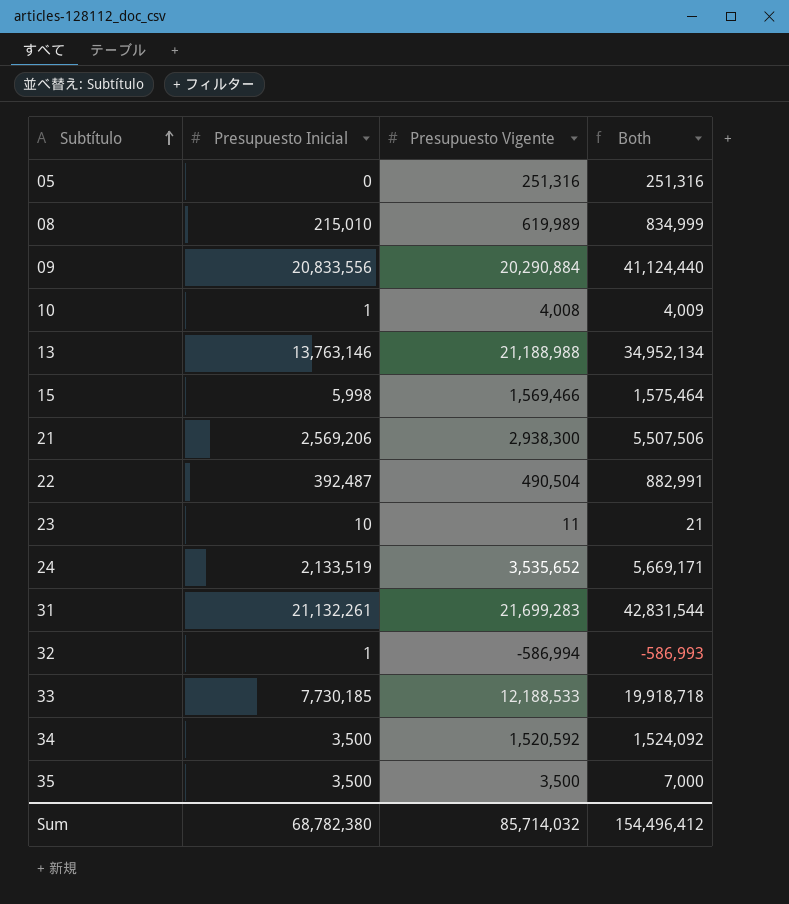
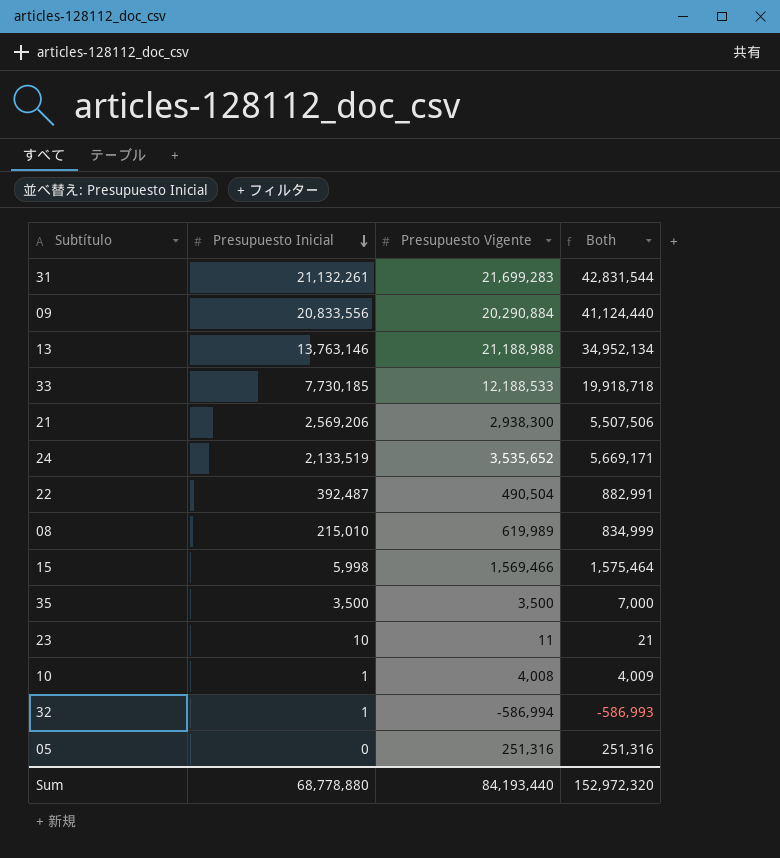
row order: Subtítulo ascending -> Presupuesto Inicial descending
row 34: 3,500 | 1,520,592 | 1,524,092 -> none
Sum | Presupuesto Inicial: 68,782,380 -> 68,778,880
Sum | Presupuesto Vigente: 85,714,032 -> 84,193,440
Sum | Both: 154,496,412 -> 152,972,320

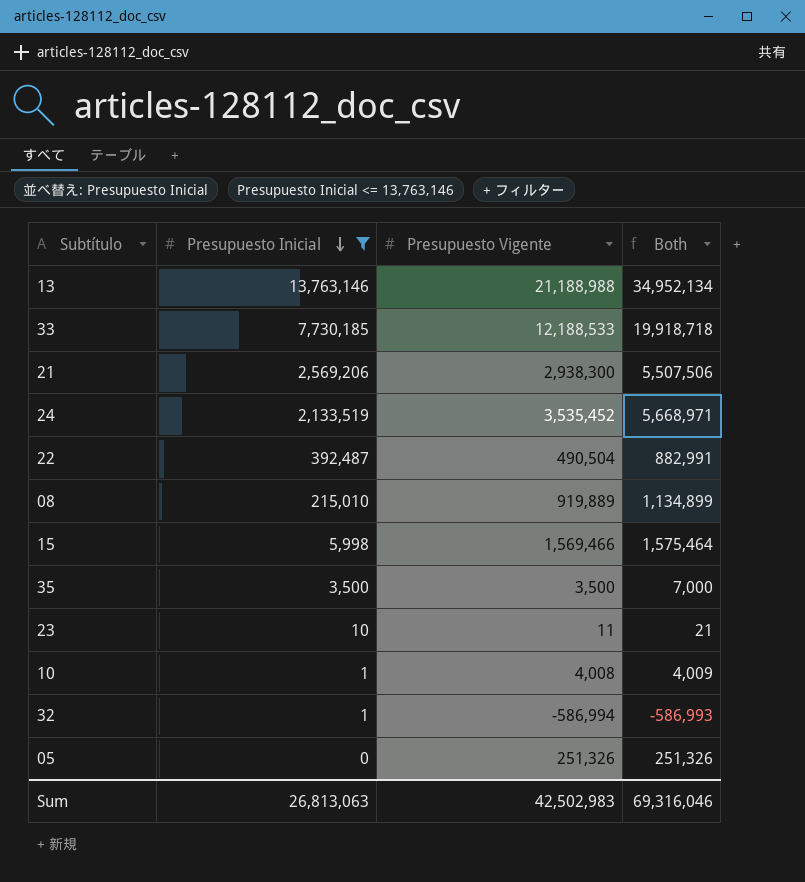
filter: none -> Presupuesto Inicial <= 13,763,146
24 | Presupuesto Vigente: 3,535,652 -> 3,535,452
24 | Both: 5,669,171 -> 5,668,971
08 | Presupuesto Vigente: 619,989 -> 919,889
08 | Both: 834,999 -> 1,134,899
05 | Presupuesto Vigente: 251,316 -> 251,326
05 | Both: 251,316 -> 251,326
Sum | Presupuesto Inicial: 68,778,880 -> 26,813,063
Sum | Presupuesto Vigente: 84,193,440 -> 42,502,983
Sum | Both: 152,972,320 -> 69,316,046

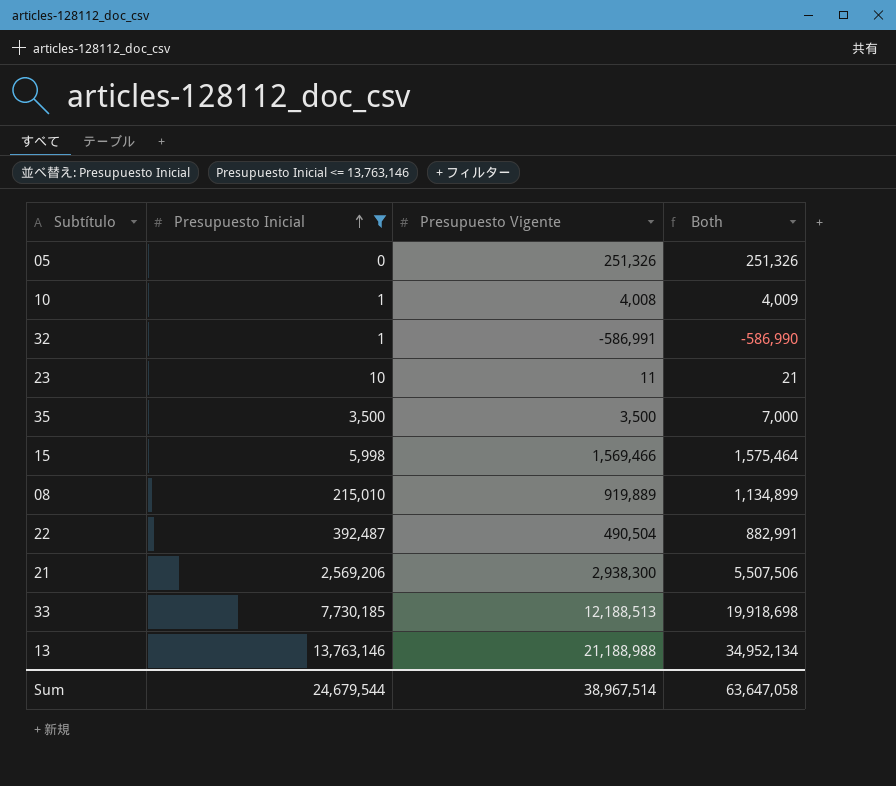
row order: Presupuesto Inicial descending -> Presupuesto Inicial ascending
row 24: 2,133,519 | 3,535,452 | 5,668,971 -> none
32 | Presupuesto Vigente: -586,994 -> -586,991
32 | Both: -586,993 -> -586,990
33 | Presupuesto Vigente: 12,188,533 -> 12,188,513
33 | Both: 19,918,718 -> 19,918,698
Sum | Presupuesto Inicial: 26,813,063 -> 24,679,544
Sum | Presupuesto Vigente: 42,502,983 -> 38,967,514
Sum | Both: 69,316,046 -> 63,647,058

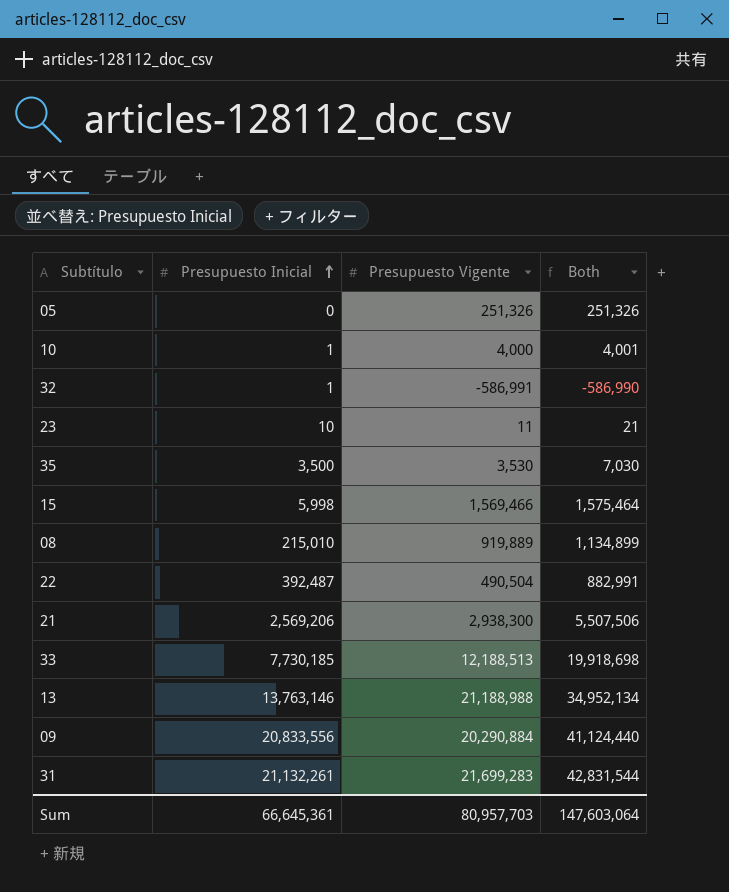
filter: Presupuesto Inicial <= 13,763,146 -> none
10 | Presupuesto Vigente: 4,008 -> 4,000
10 | Both: 4,009 -> 4,001
35 | Presupuesto Vigente: 3,500 -> 3,530
35 | Both: 7,000 -> 7,030
Sum | Presupuesto Inicial: 24,679,544 -> 66,645,361
Sum | Presupuesto Vigente: 38,967,514 -> 80,957,703
Sum | Both: 63,647,058 -> 147,603,064

